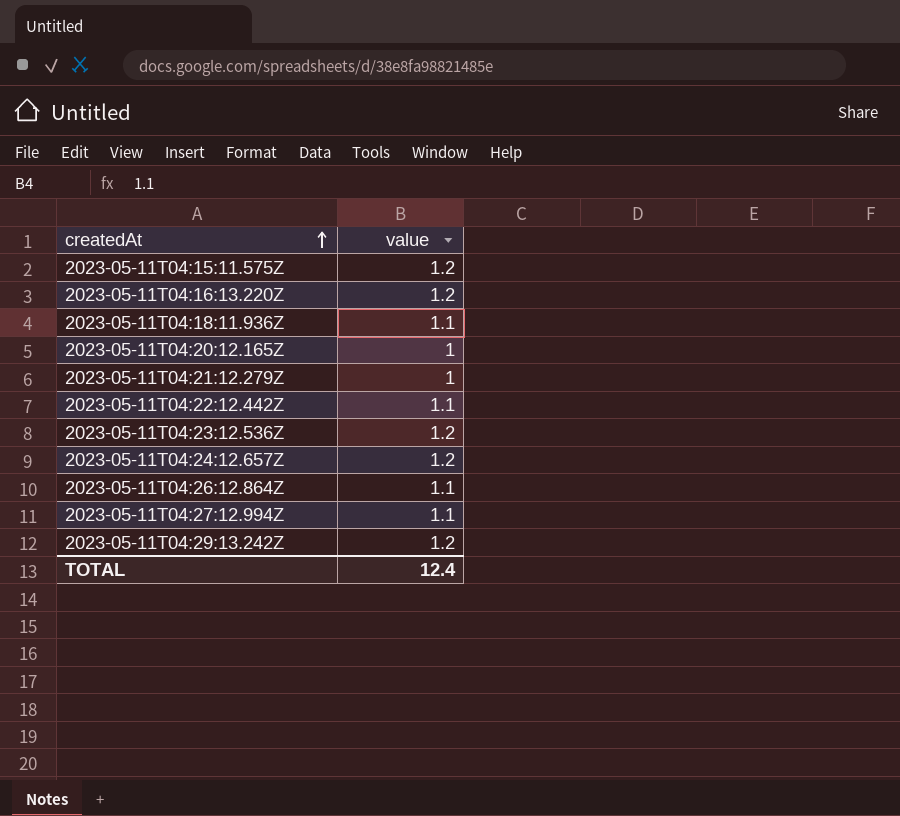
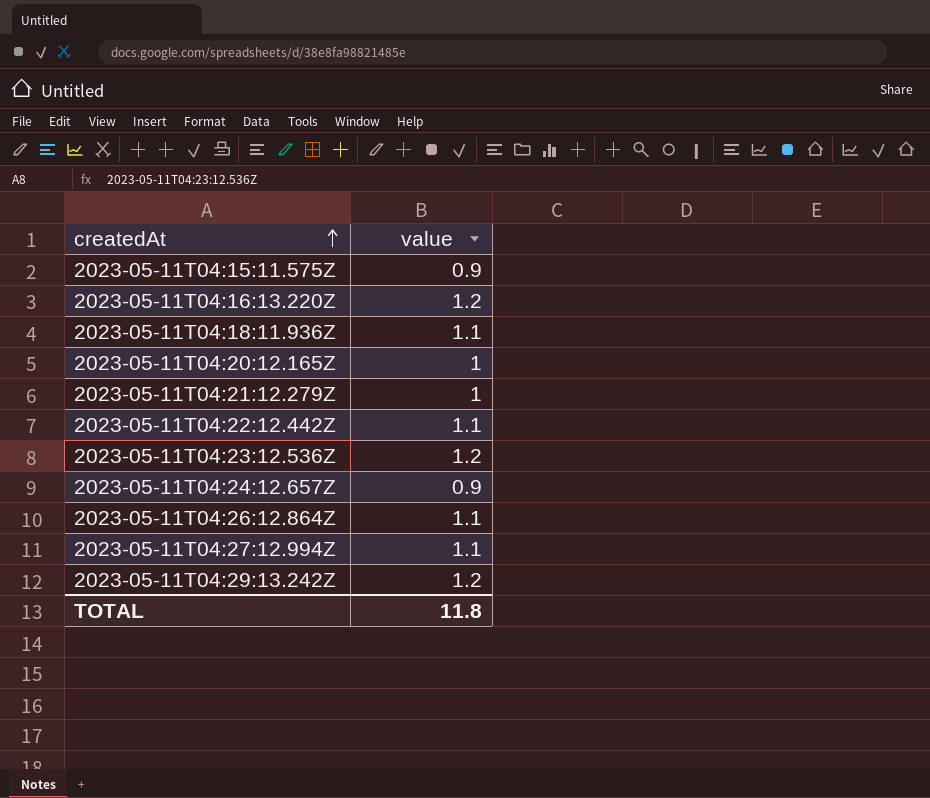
2023-05-11T04:15:11.575Z | value: 1.2 -> 0.9
2023-05-11T04:24:12.657Z | value: 1.2 -> 0.9
TOTAL | value: 12.4 -> 11.8

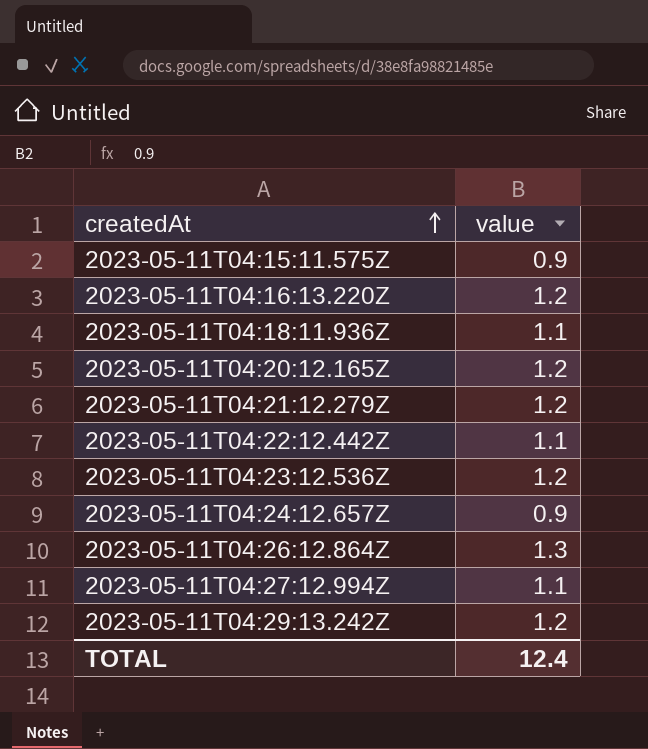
2023-05-11T04:20:12.165Z | value: 1 -> 1.2
2023-05-11T04:21:12.279Z | value: 1 -> 1.2
2023-05-11T04:26:12.864Z | value: 1.1 -> 1.3
TOTAL | value: 11.8 -> 12.4

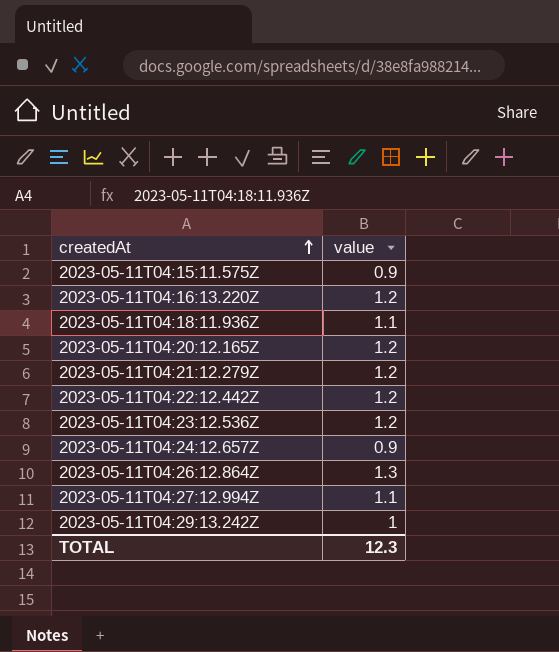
2023-05-11T04:22:12.442Z | value: 1.1 -> 1.2
2023-05-11T04:29:13.242Z | value: 1.2 -> 1
TOTAL | value: 12.4 -> 12.3

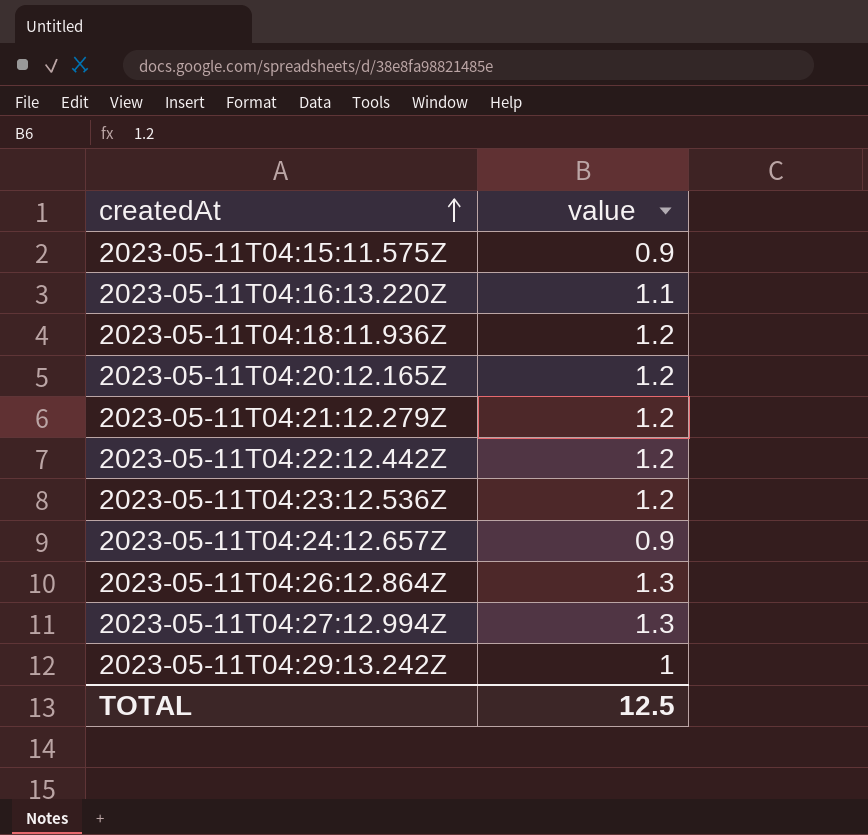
2023-05-11T04:16:13.220Z | value: 1.2 -> 1.1
2023-05-11T04:18:11.936Z | value: 1.1 -> 1.2
2023-05-11T04:27:12.994Z | value: 1.1 -> 1.3
TOTAL | value: 12.3 -> 12.5

